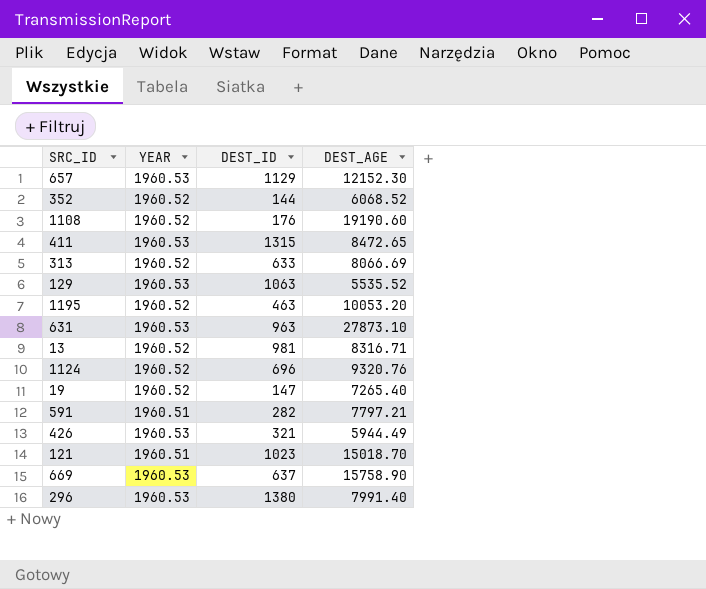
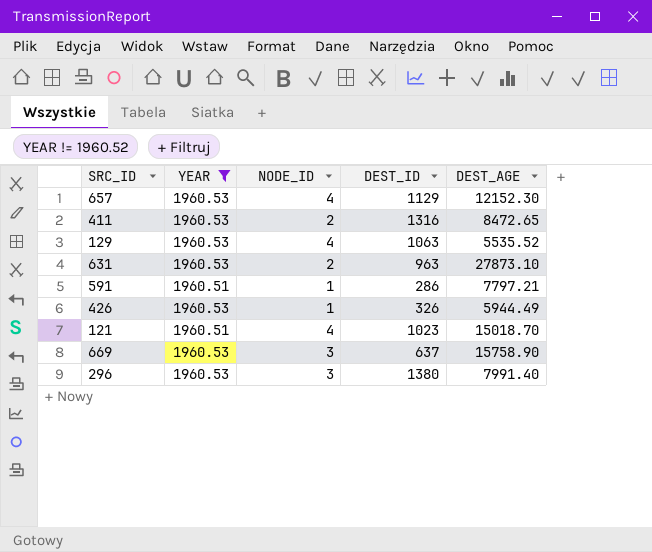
filter: none -> YEAR != 1960.52
column NODE_ID | position: none -> 3
411 | DEST_ID: 1315 -> 1316
591 | DEST_ID: 282 -> 286
426 | DEST_ID: 321 -> 326

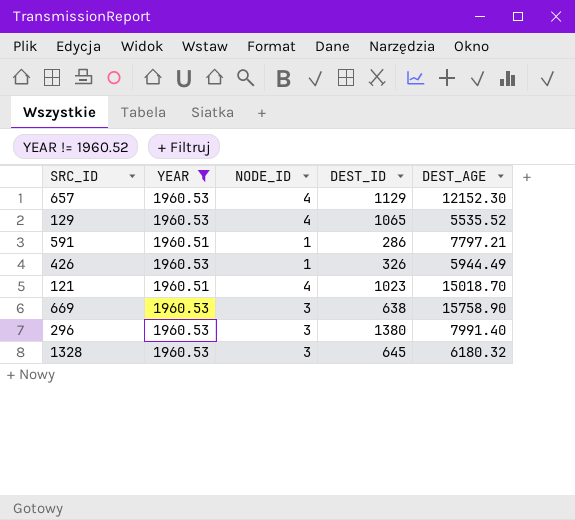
row 411: 1960.53 | 2 | 1316 | 8472.65 -> none
row 631: 1960.53 | 2 | 963 | 27873.10 -> none
129 | DEST_ID: 1063 -> 1065
669 | DEST_ID: 637 -> 638
row 1328: none -> 1960.53 | 3 | 645 | 6180.32

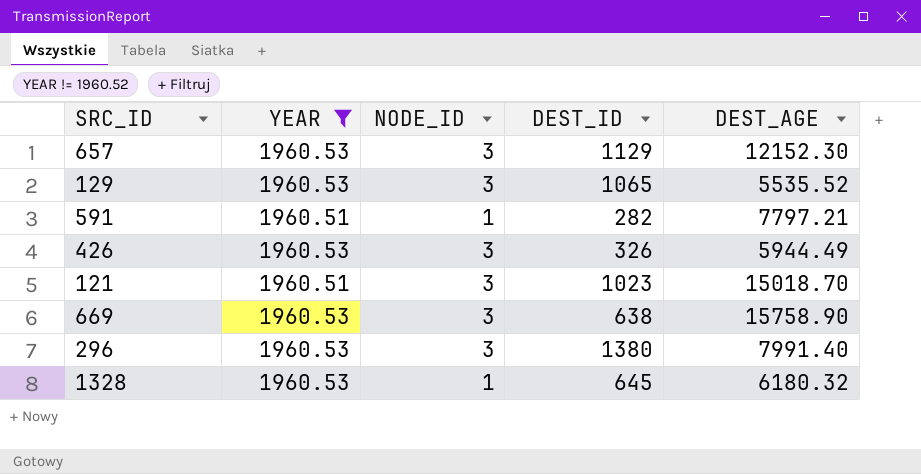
657 | NODE_ID: 4 -> 3
129 | NODE_ID: 4 -> 3
591 | DEST_ID: 286 -> 282
426 | NODE_ID: 1 -> 3
121 | NODE_ID: 4 -> 3
1328 | NODE_ID: 3 -> 1

